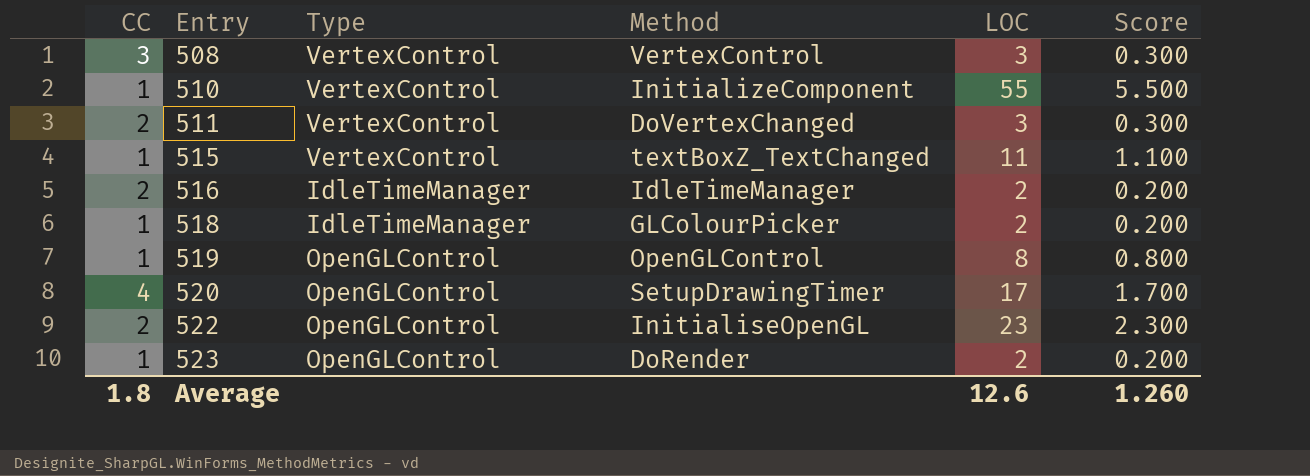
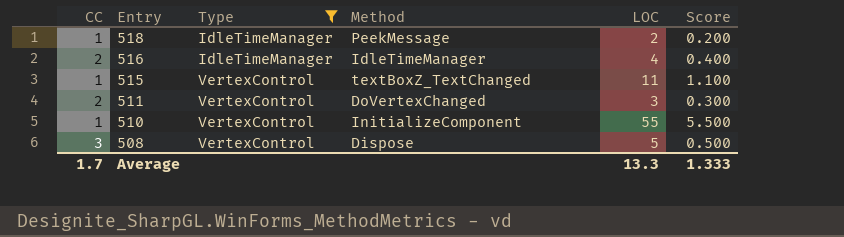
filter: none -> Type != OpenGLControl
row order: Entry ascending -> Entry descending
518 | Method: GLColourPicker -> PeekMessage
516 | LOC: 2 -> 4
516 | Score: 0.200 -> 0.400
508 | Method: VertexControl -> Dispose
508 | LOC: 3 -> 5
508 | Score: 0.300 -> 0.500
Average | CC: 1.8 -> 1.7
Average | LOC: 12.6 -> 13.3
Average | Score: 1.260 -> 1.333

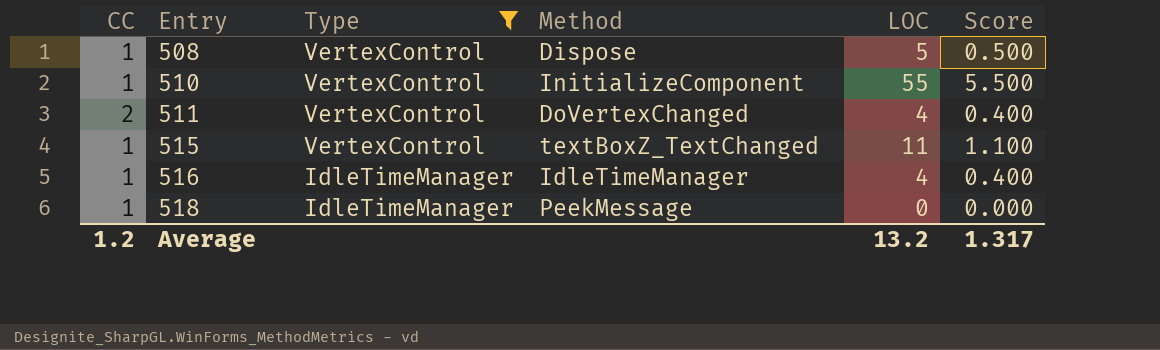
row order: Entry descending -> Entry ascending
508 | CC: 3 -> 1
511 | LOC: 3 -> 4
511 | Score: 0.300 -> 0.400
516 | CC: 2 -> 1
518 | LOC: 2 -> 0
518 | Score: 0.200 -> 0.000
Average | CC: 1.7 -> 1.2
Average | LOC: 13.3 -> 13.2
Average | Score: 1.333 -> 1.317

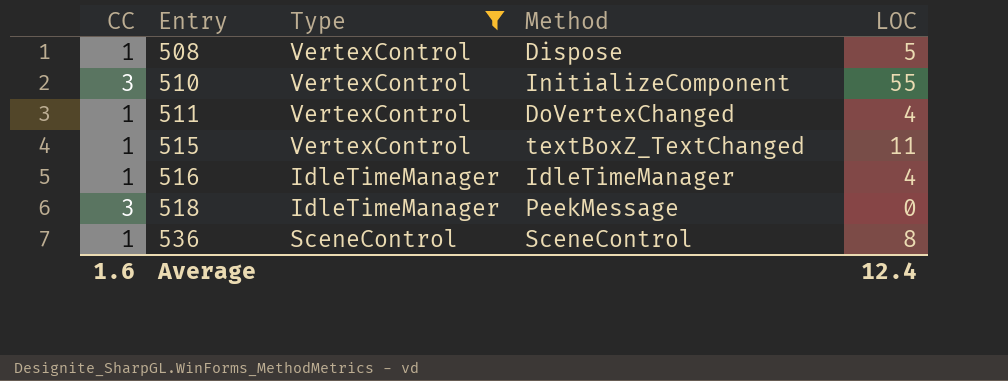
column Score | formula: [LOC] * 0.1 -> none
510 | CC: 1 -> 3
511 | CC: 2 -> 1
518 | CC: 1 -> 3
row 536: none -> 1 | SceneControl | SceneControl | 8
Average | CC: 1.2 -> 1.6
Average | LOC: 13.2 -> 12.4

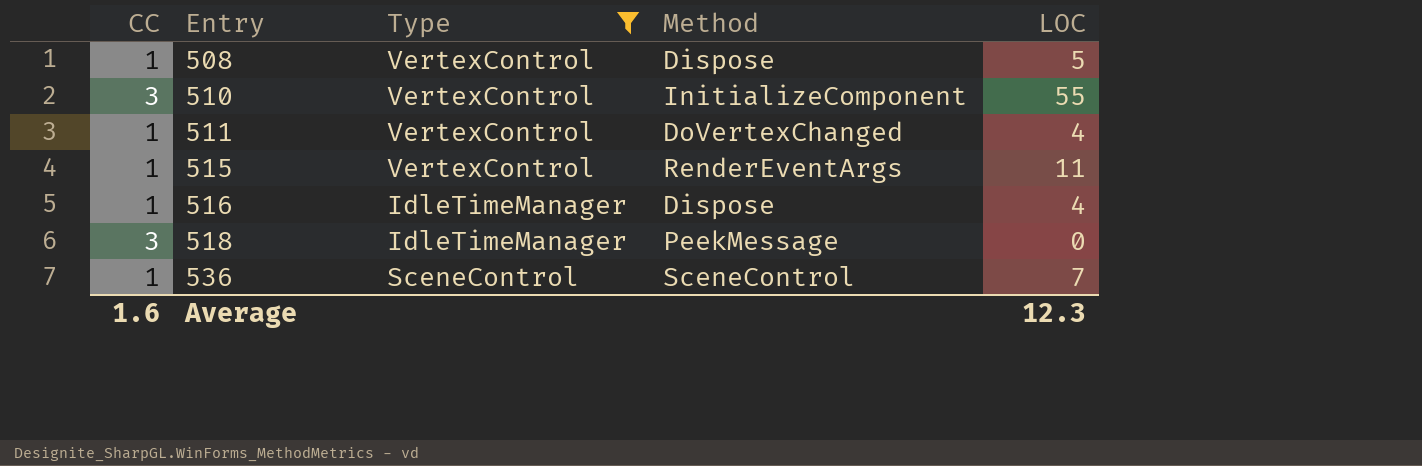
515 | Method: textBoxZ_TextChanged -> RenderEventArgs
516 | Method: IdleTimeManager -> Dispose
536 | LOC: 8 -> 7
Average | LOC: 12.4 -> 12.3

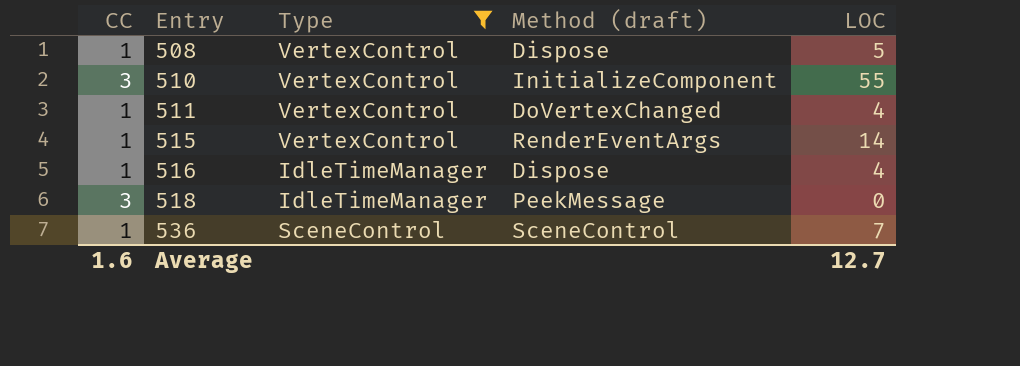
column name: Method -> Method (draft)
515 | LOC: 11 -> 14
Average | LOC: 12.3 -> 12.7

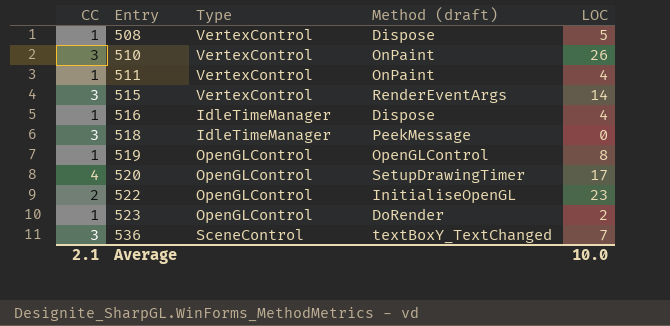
filter: Type != OpenGLControl -> none
510 | Method (draft): InitializeComponent -> OnPaint
510 | LOC: 55 -> 26
511 | Method (draft): DoVertexChanged -> OnPaint
515 | CC: 1 -> 3
536 | CC: 1 -> 3
536 | Method (draft): SceneControl -> textBoxY_TextChanged
Average | CC: 1.6 -> 2.1
Average | LOC: 12.7 -> 10.0

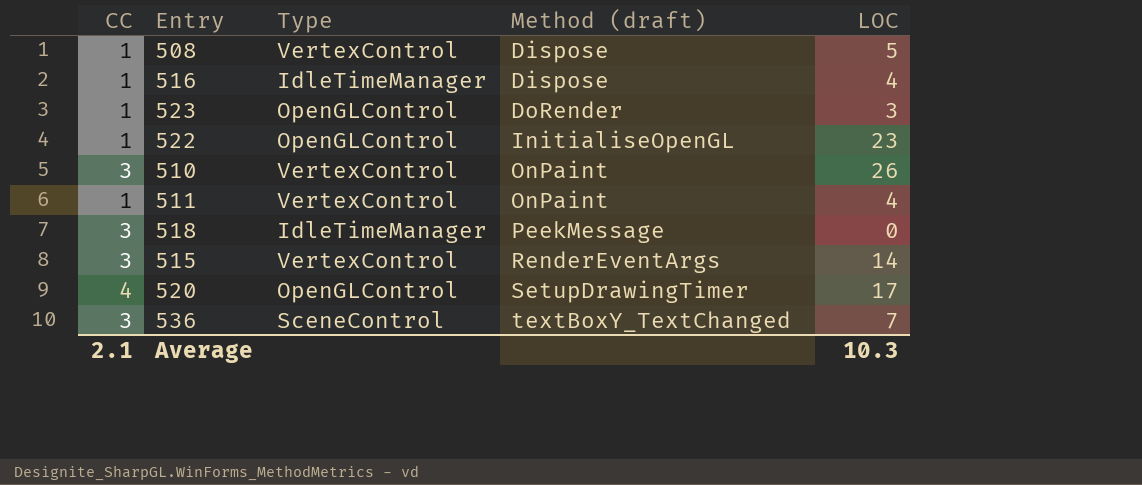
row order: Entry ascending -> Method (draft) ascending
row 519: 1 | OpenGLControl | OpenGLControl | 8 -> none
523 | LOC: 2 -> 3
522 | CC: 2 -> 1
Average | LOC: 10.0 -> 10.3

